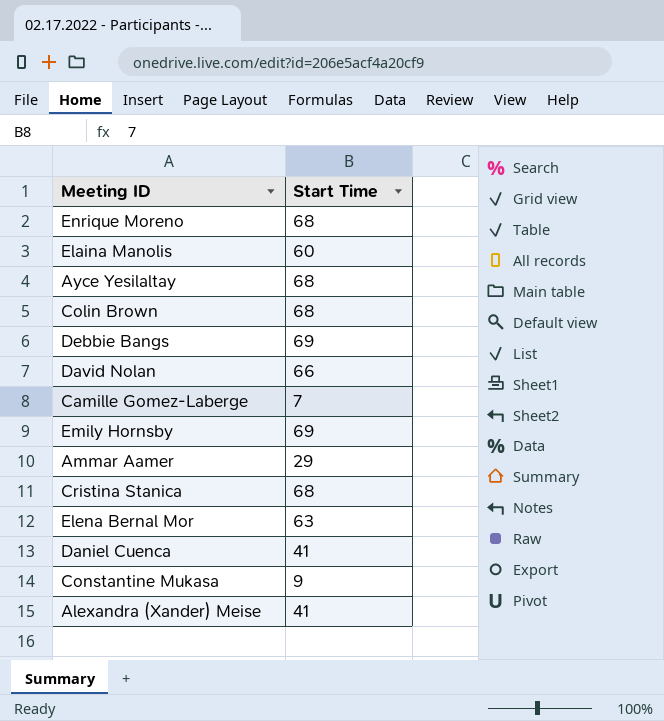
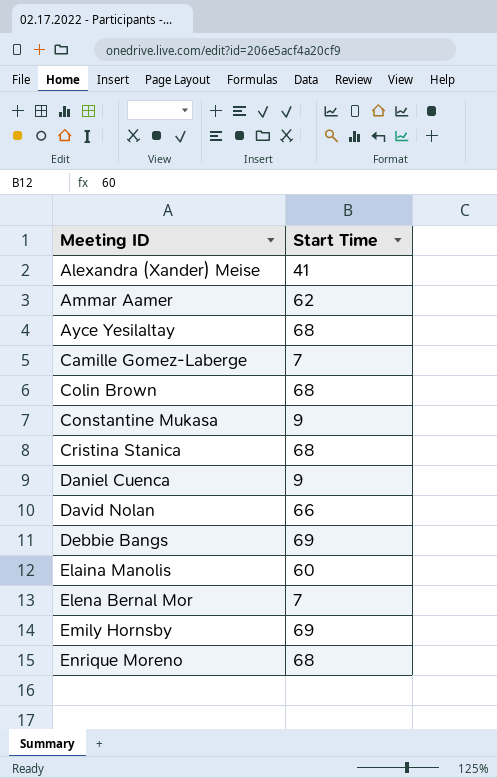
row order: none -> Meeting ID ascending
Ammar Aamer | Start Time: 29 -> 62
Daniel Cuenca | Start Time: 41 -> 9
Elena Bernal Mor | Start Time: 63 -> 7

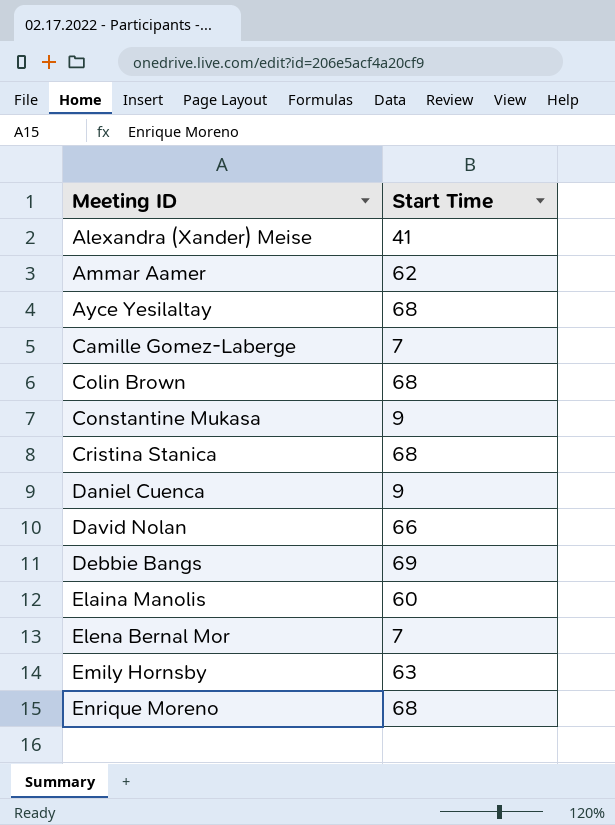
Emily Hornsby | Start Time: 69 -> 63

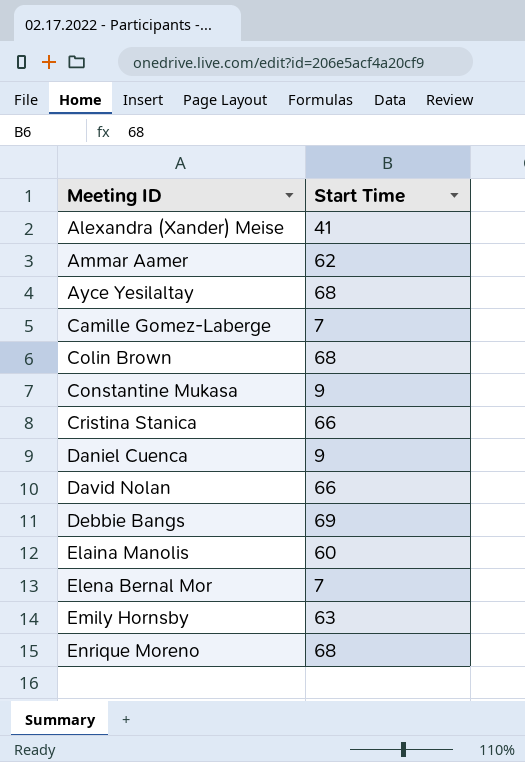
Cristina Stanica | Start Time: 68 -> 66

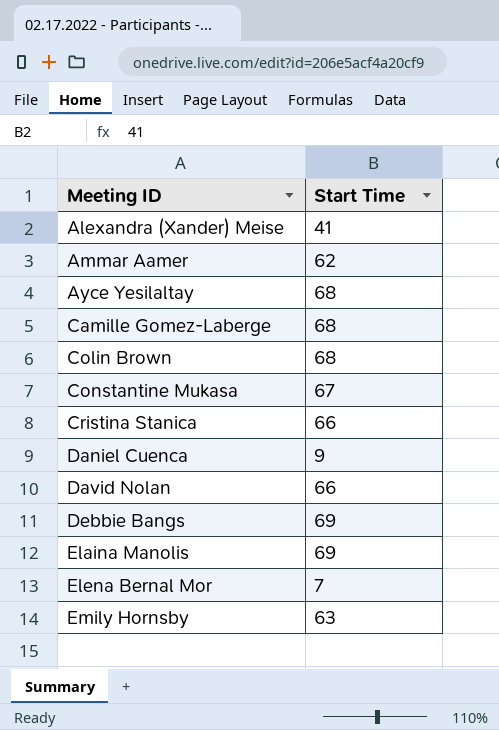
row Enrique Moreno: 68 -> none
Camille Gomez-Laberge | Start Time: 7 -> 68
Constantine Mukasa | Start Time: 9 -> 67
Elaina Manolis | Start Time: 60 -> 69

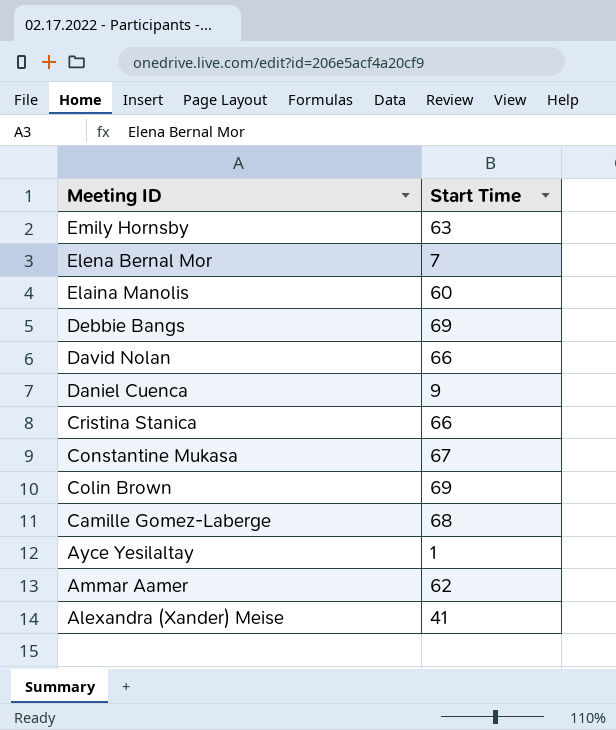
row order: Meeting ID ascending -> Meeting ID descending
Elaina Manolis | Start Time: 69 -> 60
Colin Brown | Start Time: 68 -> 69
Ayce Yesilaltay | Start Time: 68 -> 1

